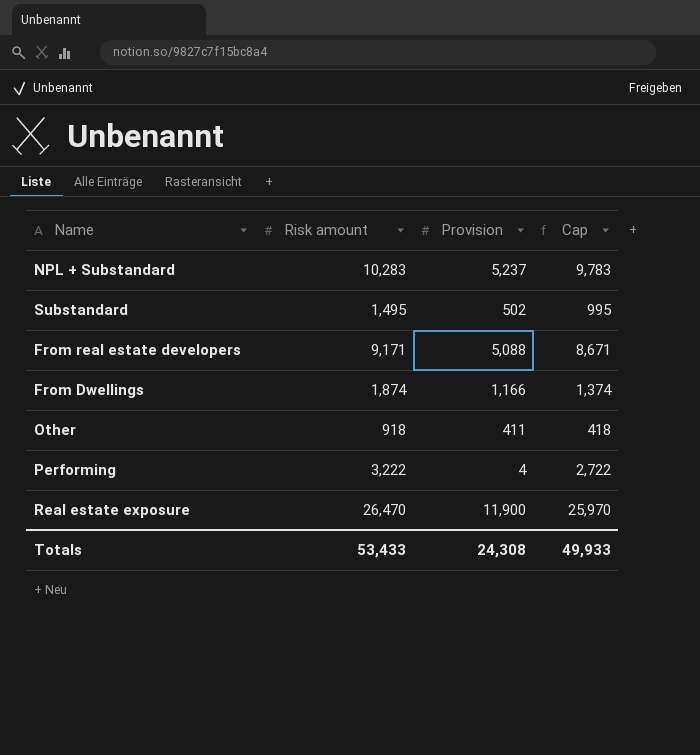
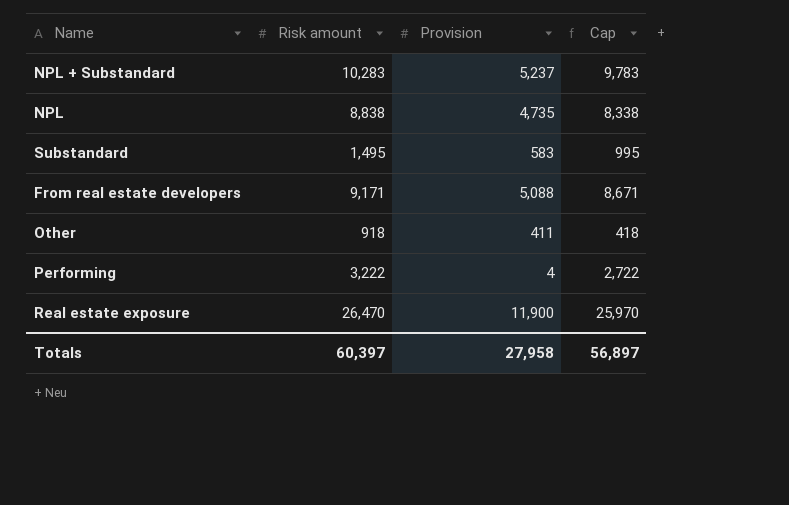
row From Dwellings: 1,874 | 1,166 | 1,374 -> none
row NPL: none -> 8,838 | 4,735 | 8,338
Substandard | Provision: 502 -> 583
Totals | Risk amount: 53,433 -> 60,397
Totals | Provision: 24,308 -> 27,958
Totals | Cap: 49,933 -> 56,897

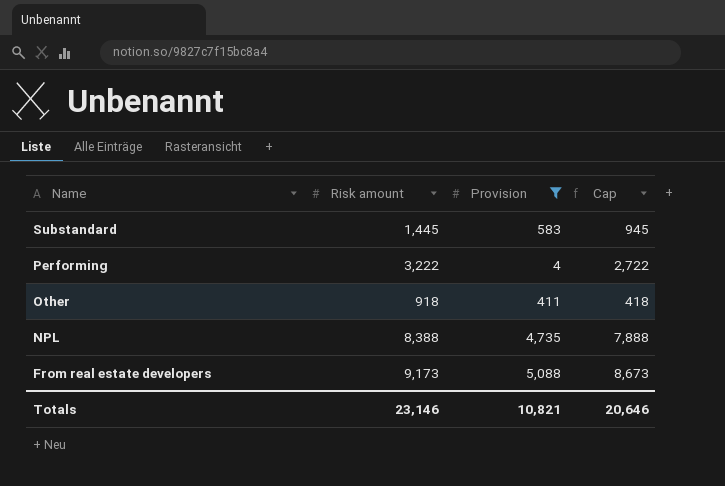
filter: none -> Provision <= 5,088
row order: none -> Name descending
Substandard | Risk amount: 1,495 -> 1,445
Substandard | Cap: 995 -> 945
NPL | Risk amount: 8,838 -> 8,388
NPL | Cap: 8,338 -> 7,888
From real estate developers | Risk amount: 9,171 -> 9,173
From real estate developers | Cap: 8,671 -> 8,673
Totals | Risk amount: 60,397 -> 23,146
Totals | Provision: 27,958 -> 10,821
Totals | Cap: 56,897 -> 20,646

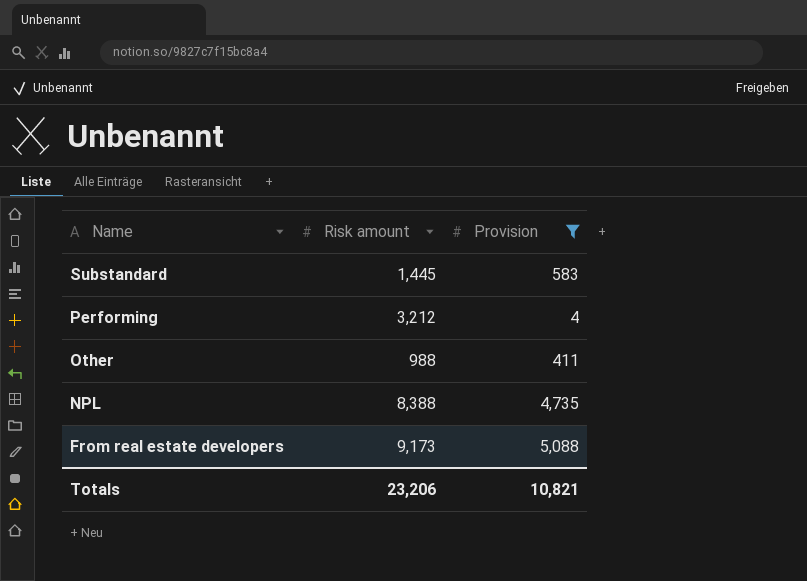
column Cap | formula: [Risk amount] - 500 -> none
Performing | Risk amount: 3,222 -> 3,212
Other | Risk amount: 918 -> 988
Totals | Risk amount: 23,146 -> 23,206

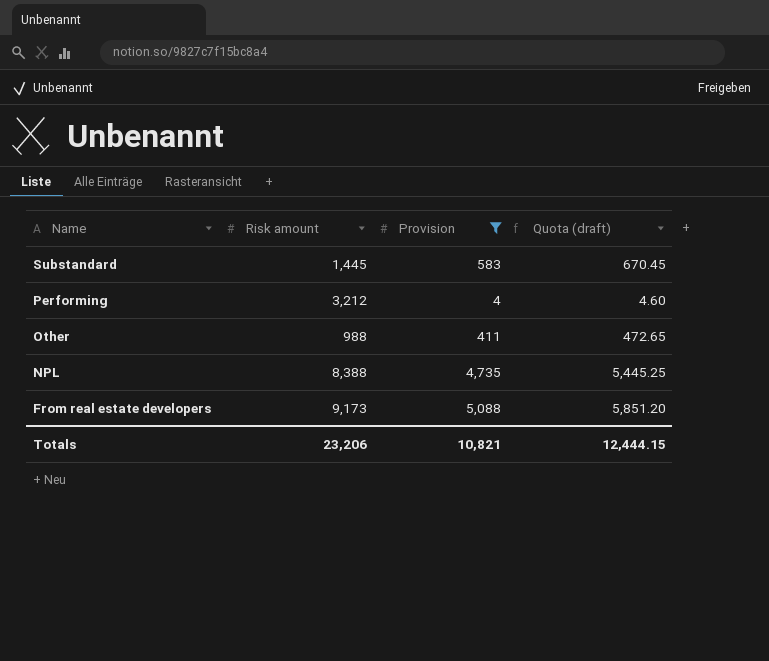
column Quota (draft) | formula: none -> [Provision] * 1.15

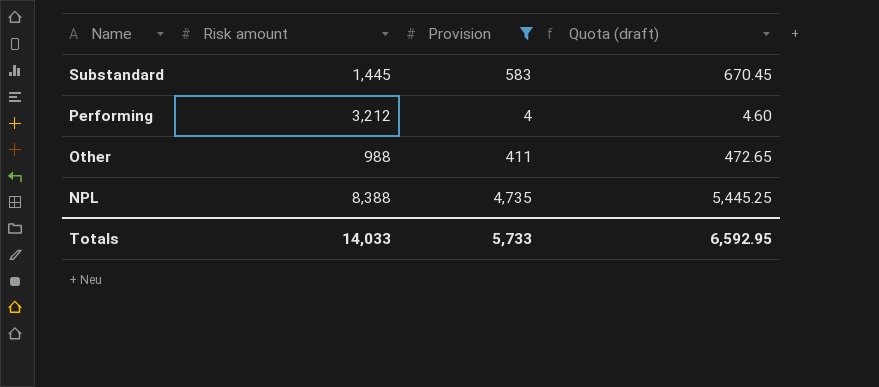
row From real estate developers: 9,173 | 5,088 | 5,851.20 -> none
Totals | Risk amount: 23,206 -> 14,033
Totals | Provision: 10,821 -> 5,733
Totals | Quota (draft): 12,444.15 -> 6,592.95

